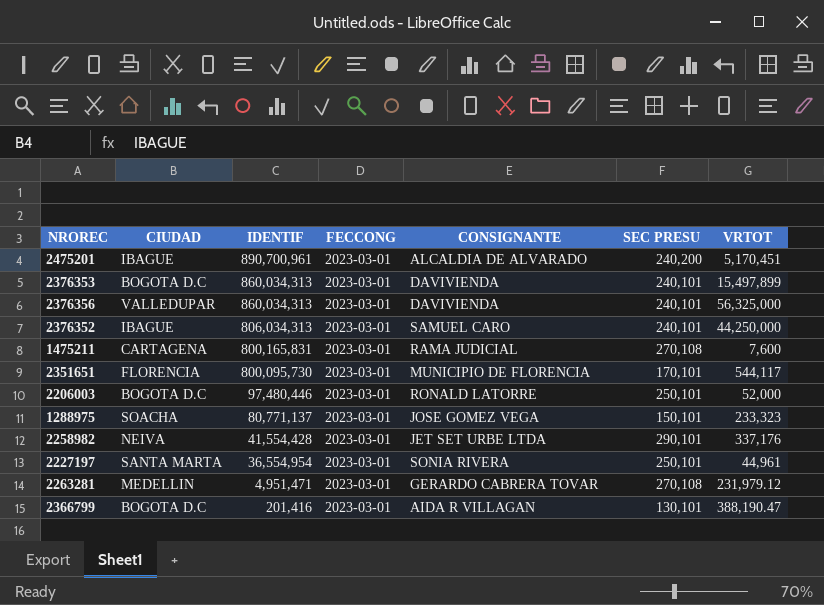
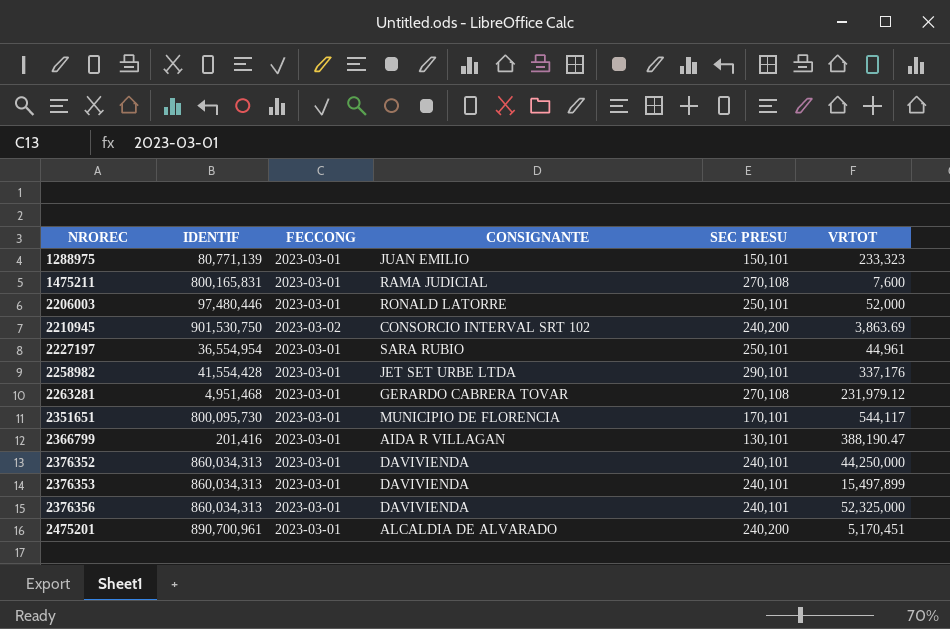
row order: IDENTIF descending -> NROREC ascending
column CIUDAD | position: 2 -> none
1288975 | IDENTIF: 80,771,137 -> 80,771,139
1288975 | CONSIGNANTE: JOSE GOMEZ VEGA -> JUAN EMILIO
row 2210945: none -> 901,530,750 | 2023-03-02 | CONSORCIO INTERVAL SRT 102 | 240,200 | 3,863.69
2227197 | CONSIGNANTE: SONIA RIVERA -> SARA RUBIO
2263281 | IDENTIF: 4,951,471 -> 4,951,468
2376352 | IDENTIF: 806,034,313 -> 860,034,313
2376352 | CONSIGNANTE: SAMUEL CARO -> DAVIVIENDA
2376356 | VRTOT: 56,325,000 -> 52,325,000

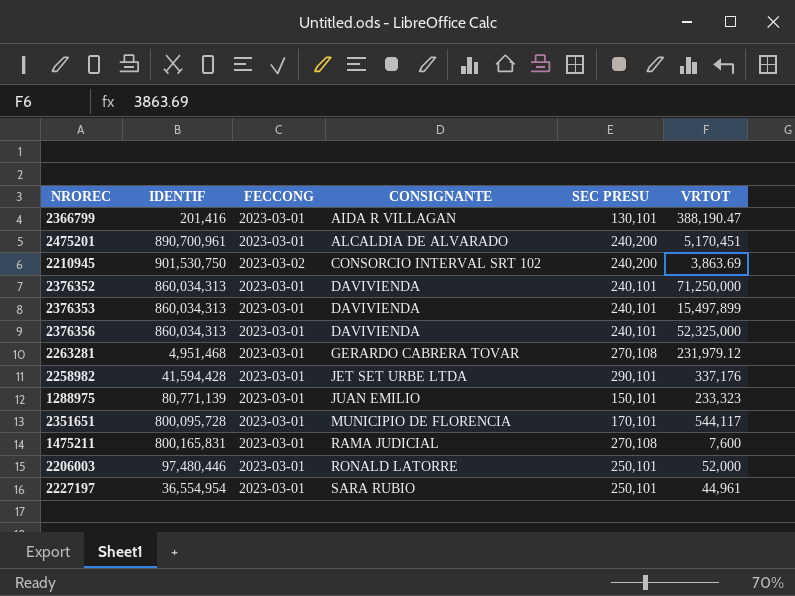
row order: NROREC ascending -> CONSIGNANTE ascending
2376352 | VRTOT: 44,250,000 -> 71,250,000
2258982 | IDENTIF: 41,554,428 -> 41,594,428
2351651 | IDENTIF: 800,095,730 -> 800,095,728

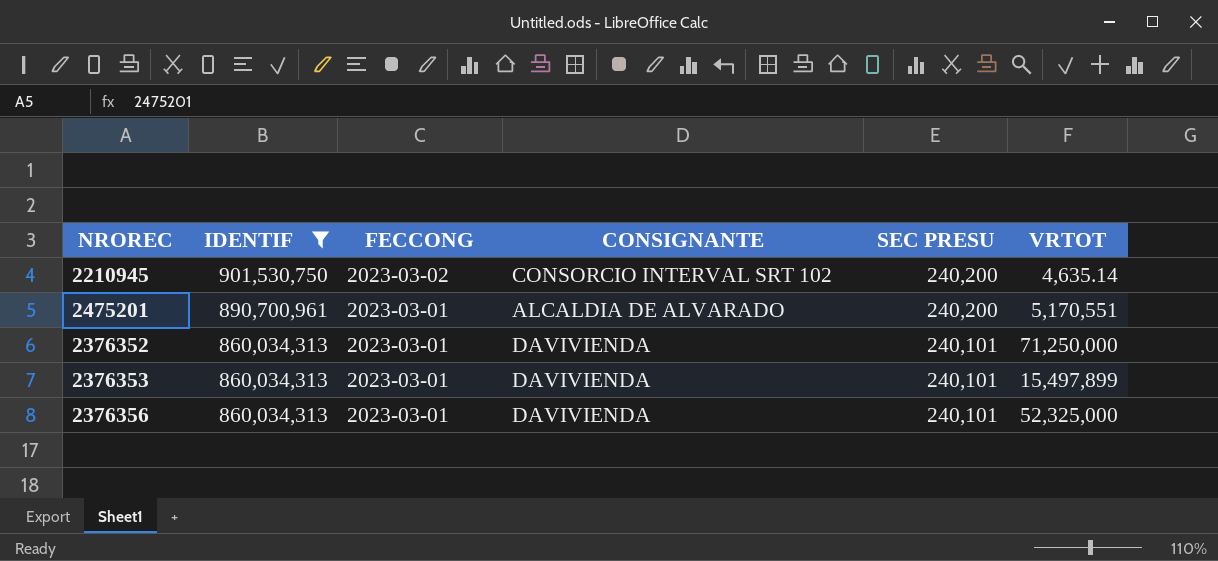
filter: none -> IDENTIF >= 860,034,313
row order: CONSIGNANTE ascending -> IDENTIF descending
2210945 | VRTOT: 3,863.69 -> 4,635.14
2475201 | VRTOT: 5,170,451 -> 5,170,551

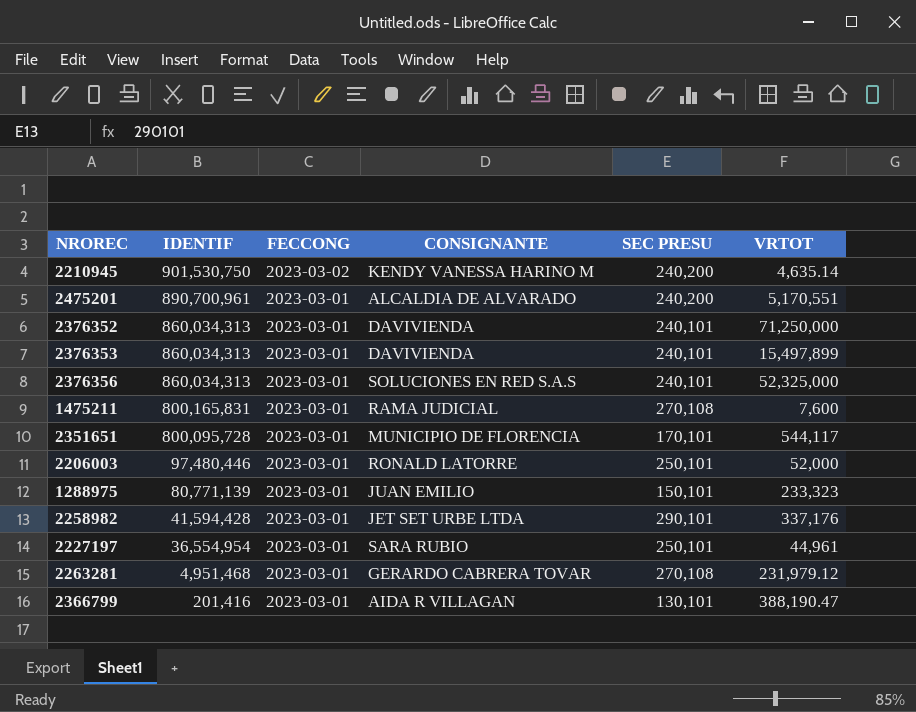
filter: IDENTIF >= 860,034,313 -> none
2210945 | CONSIGNANTE: CONSORCIO INTERVAL SRT 102 -> KENDY VANESSA HARINO M
2376356 | CONSIGNANTE: DAVIVIENDA -> SOLUCIONES EN RED S.A.S

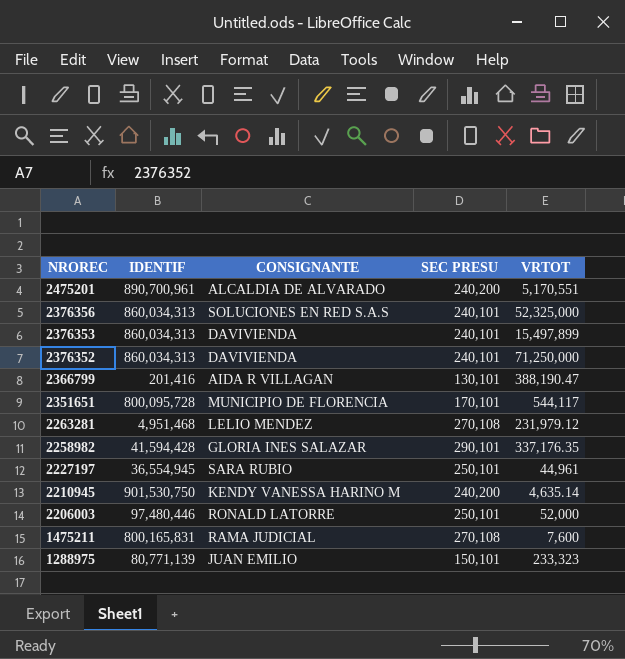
row order: IDENTIF descending -> NROREC descending
column FECCONG | position: 3 -> none
2263281 | CONSIGNANTE: GERARDO CABRERA TOVAR -> LELIO MENDEZ
2258982 | CONSIGNANTE: JET SET URBE LTDA -> GLORIA INES SALAZAR
2258982 | VRTOT: 337,176 -> 337,176.35
2227197 | IDENTIF: 36,554,954 -> 36,554,945

